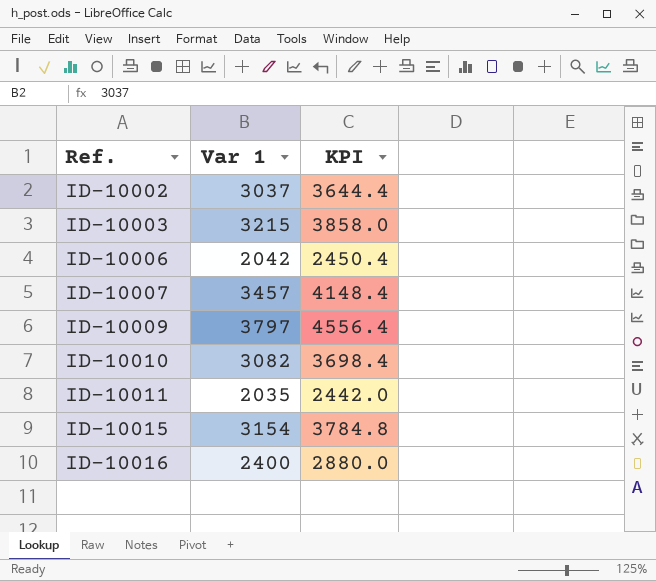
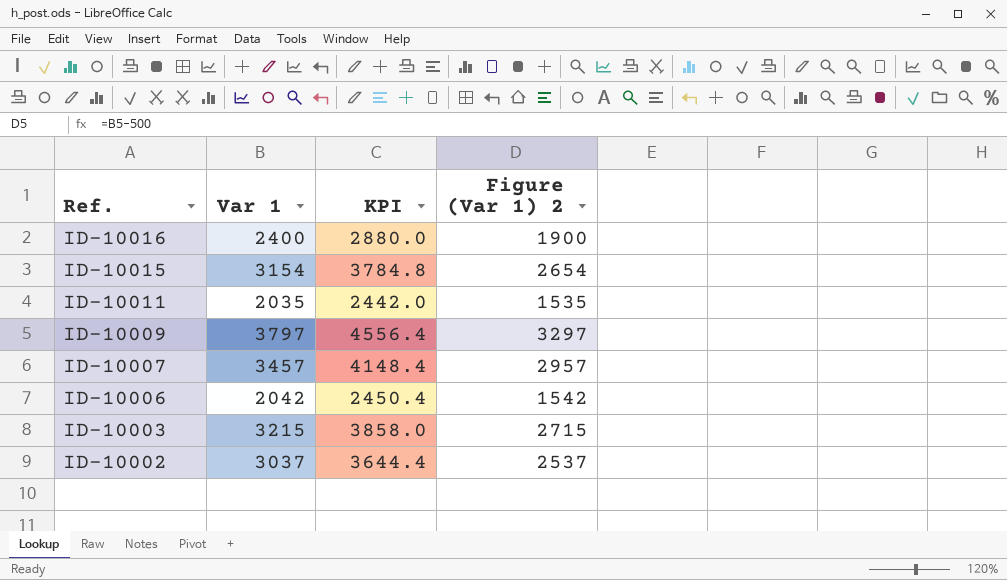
row order: Ref. ascending -> Ref. descending
column Figure (Var 1) 2 | formula: none -> [Var 1] - 500
row ID-10010: 3082 | 3698.4 -> none

